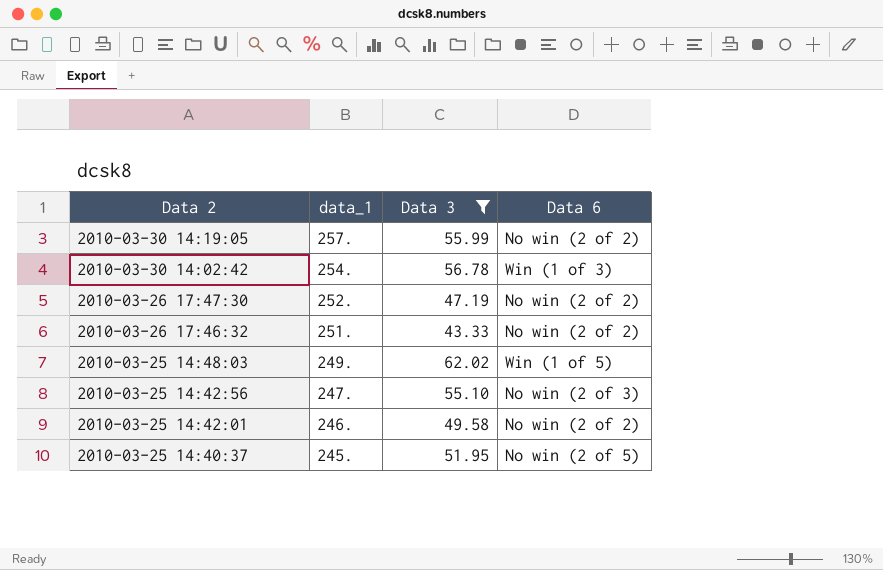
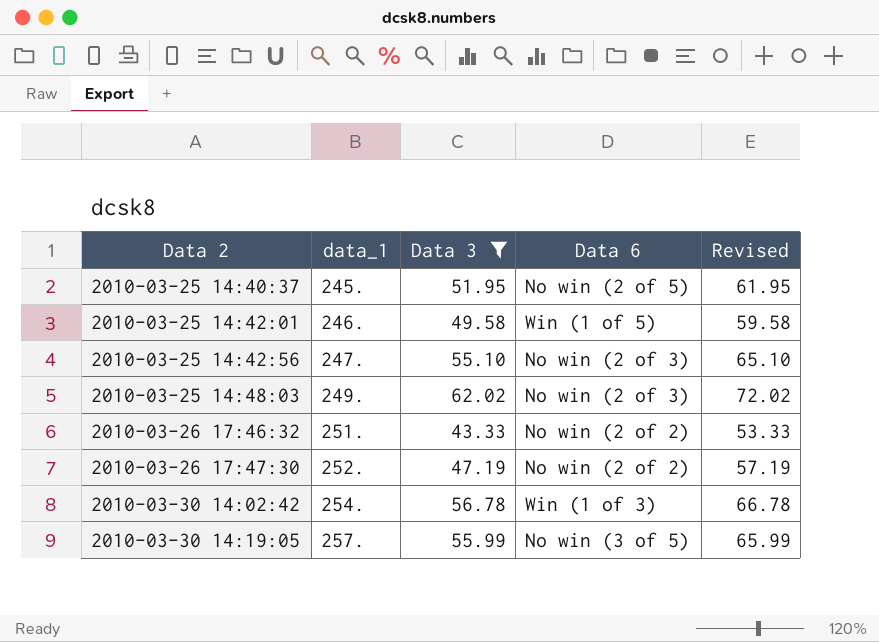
row order: Data 2 descending -> Data 2 ascending
column Revised | formula: none -> [Data 3] + 10
2010-03-25 14:42:01 | Data 6: No win (2 of 2) -> Win (1 of 5)
2010-03-25 14:48:03 | Data 6: Win (1 of 5) -> No win (2 of 3)
2010-03-30 14:19:05 | Data 6: No win (2 of 2) -> No win (3 of 5)

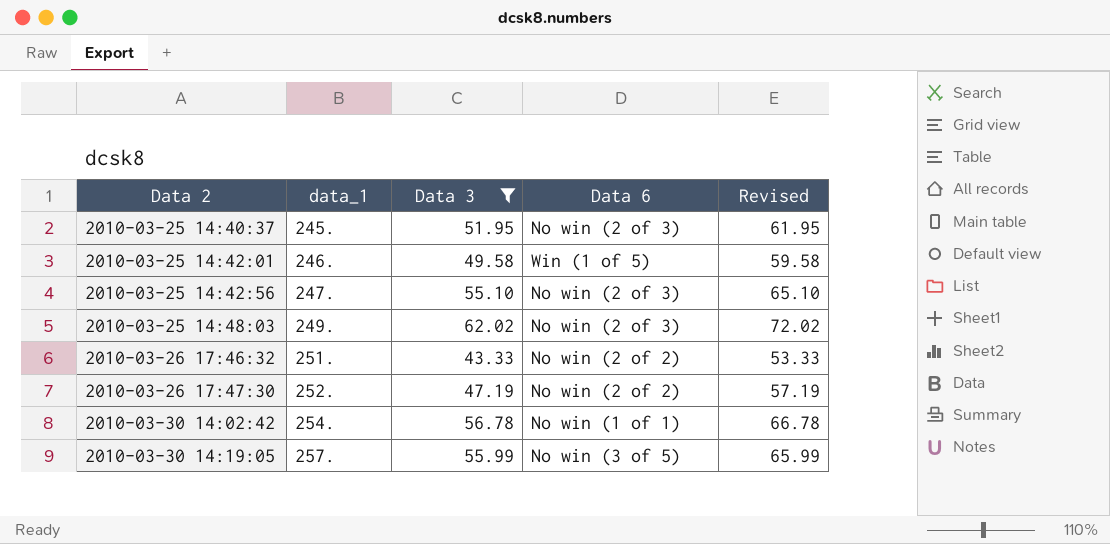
2010-03-25 14:40:37 | Data 6: No win (2 of 5) -> No win (2 of 3)
2010-03-30 14:02:42 | Data 6: Win (1 of 3) -> No win (1 of 1)

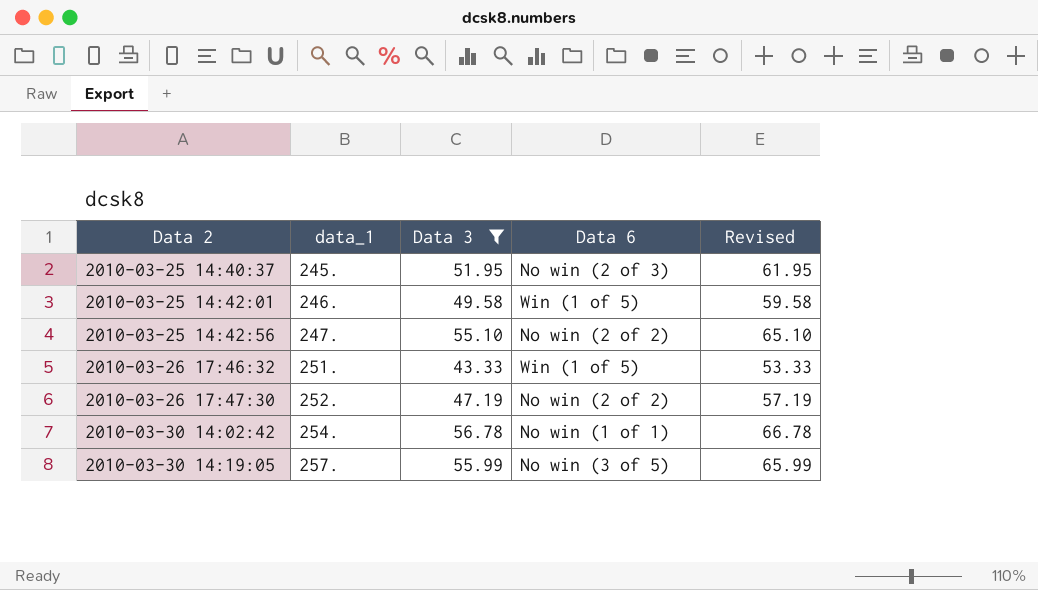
row 2010-03-25 14:48:03: 249. | 62.02 | No win (2 of 3) | 72.02 -> none
2010-03-25 14:42:56 | Data 6: No win (2 of 3) -> No win (2 of 2)
2010-03-26 17:46:32 | Data 6: No win (2 of 2) -> Win (1 of 5)

